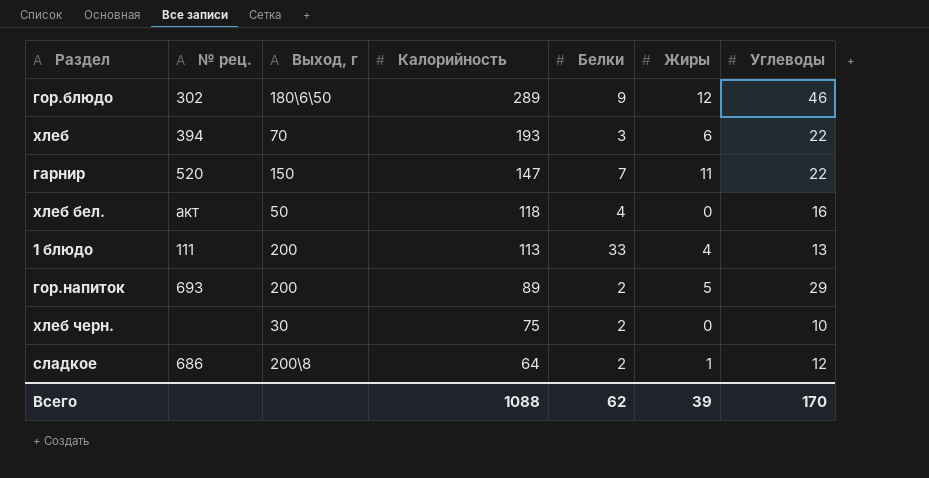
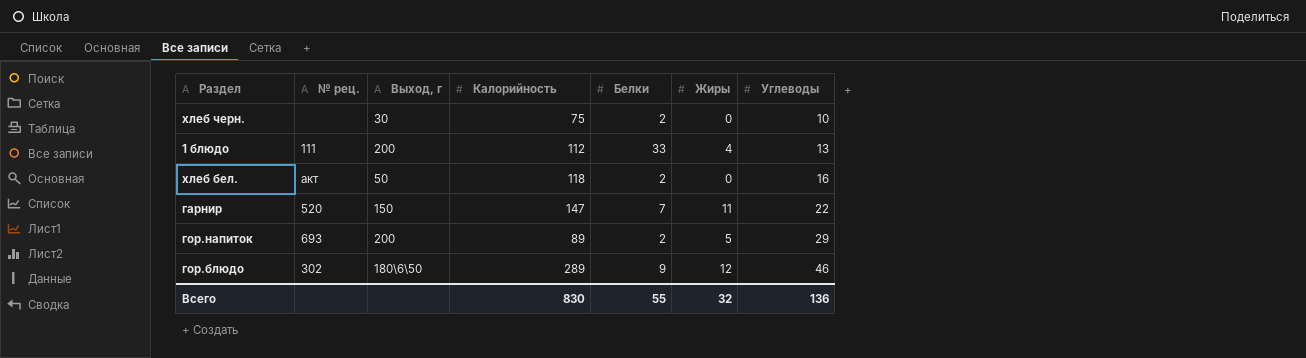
row order: Калорийность descending -> Углеводы ascending
row хлеб: 394 | 70 | 193 | 3 | 6 | 22 -> none
row сладкое: 686 | 200\8 | 64 | 2 | 1 | 12 -> none
1 блюдо | Калорийность: 113 -> 112
хлеб бел. | Белки: 4 -> 2
Всего | Калорийность: 1088 -> 830
Всего | Белки: 62 -> 55
Всего | Жиры: 39 -> 32
Всего | Углеводы: 170 -> 136

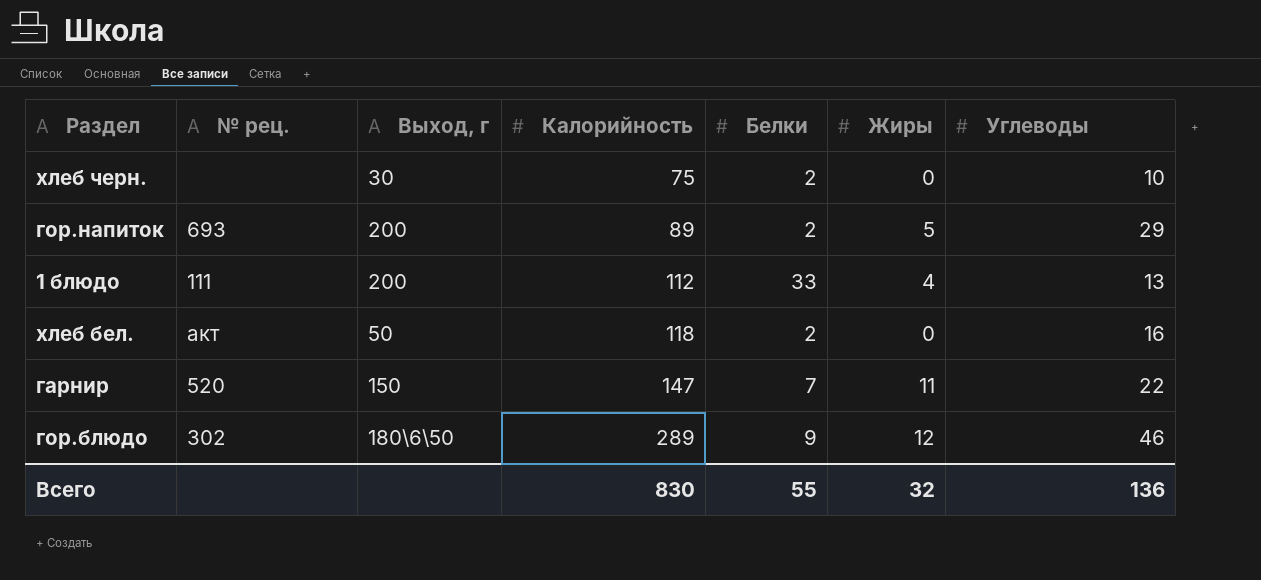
row order: Углеводы ascending -> Калорийность ascending

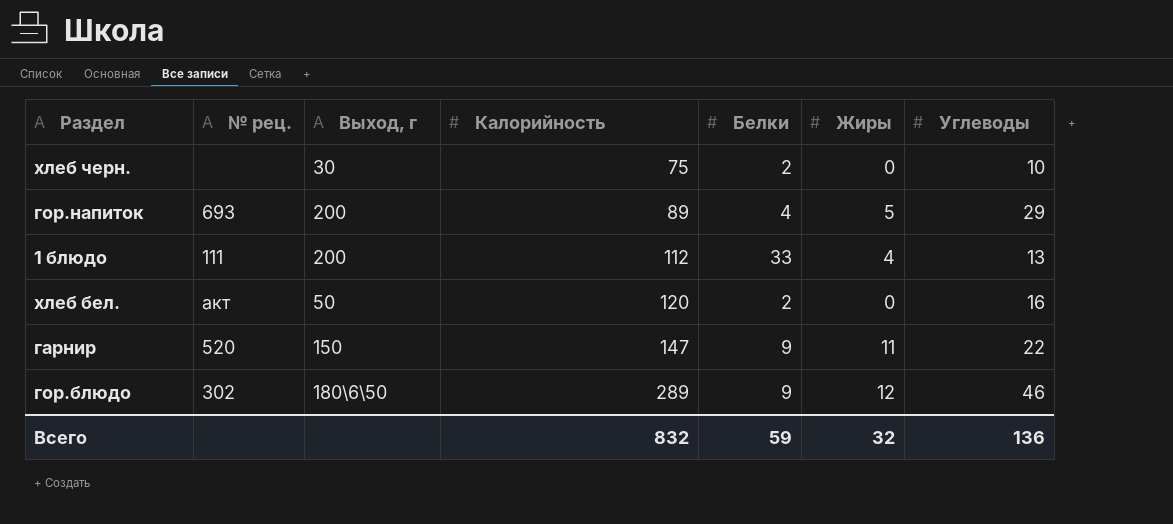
гор.напиток | Белки: 2 -> 4
хлеб бел. | Калорийность: 118 -> 120
гарнир | Белки: 7 -> 9
Всего | Калорийность: 830 -> 832
Всего | Белки: 55 -> 59

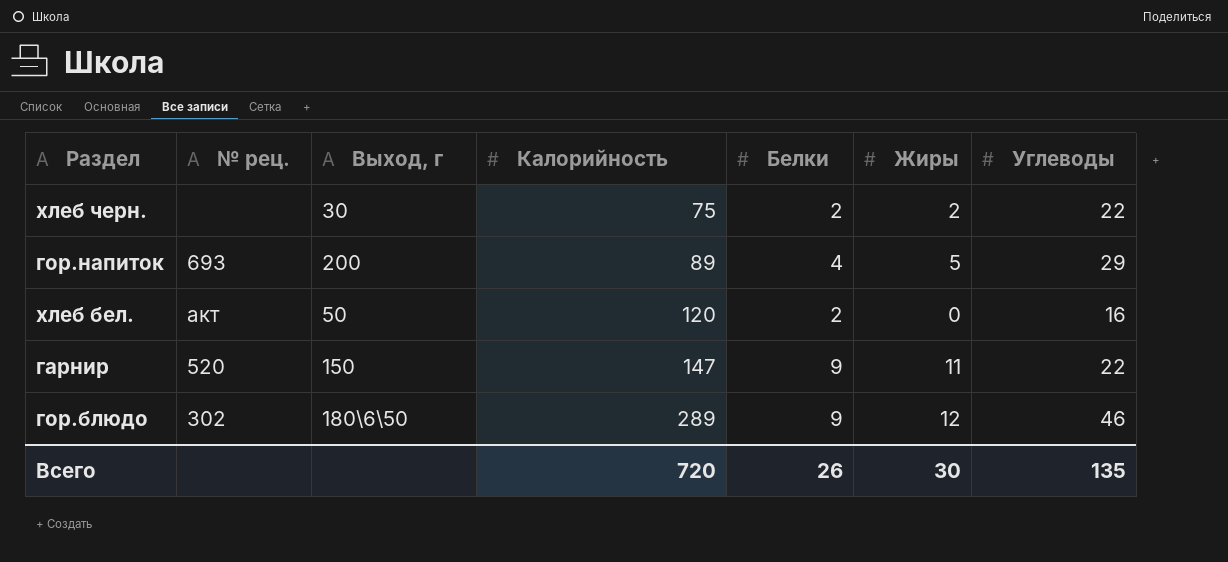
row 1 блюдо: 111 | 200 | 112 | 33 | 4 | 13 -> none
хлеб черн. | Жиры: 0 -> 2
хлеб черн. | Углеводы: 10 -> 22
Всего | Калорийность: 832 -> 720
Всего | Белки: 59 -> 26
Всего | Жиры: 32 -> 30
Всего | Углеводы: 136 -> 135

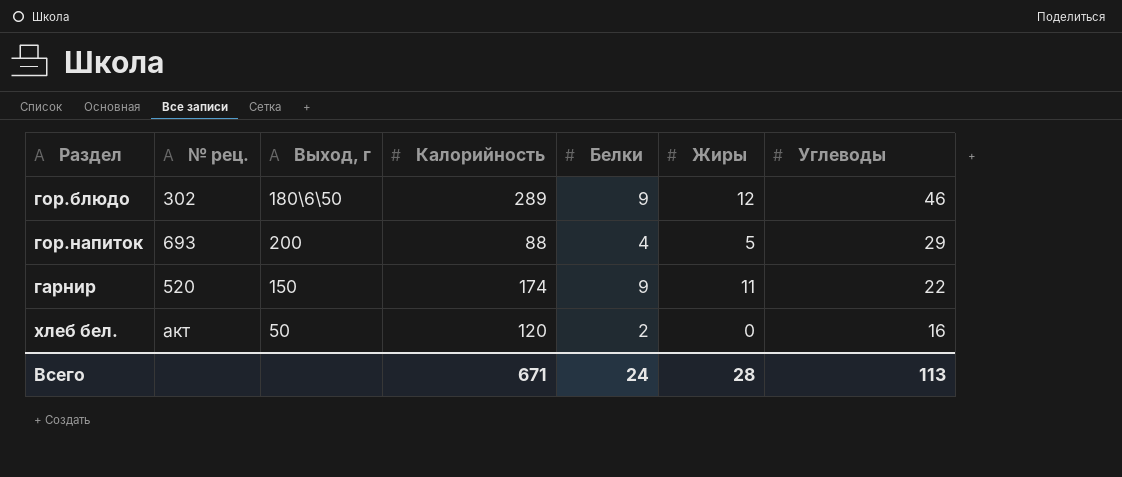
row order: Калорийность ascending -> Углеводы descending
row хлеб черн.: none | 30 | 75 | 2 | 2 | 22 -> none
гор.напиток | Калорийность: 89 -> 88
гарнир | Калорийность: 147 -> 174
Всего | Калорийность: 720 -> 671
Всего | Белки: 26 -> 24
Всего | Жиры: 30 -> 28
Всего | Углеводы: 135 -> 113

